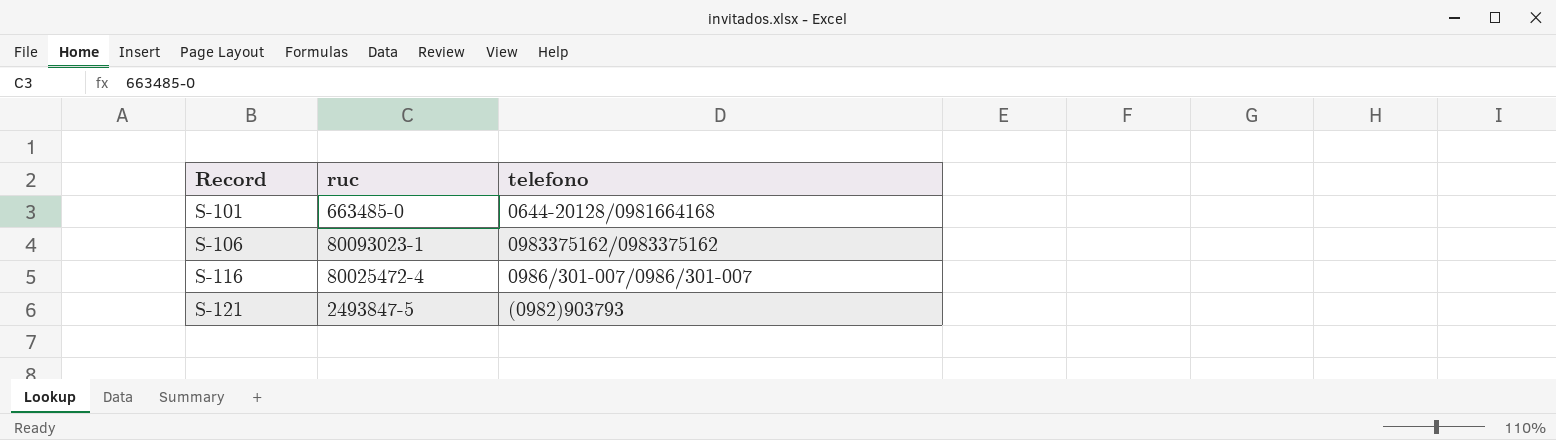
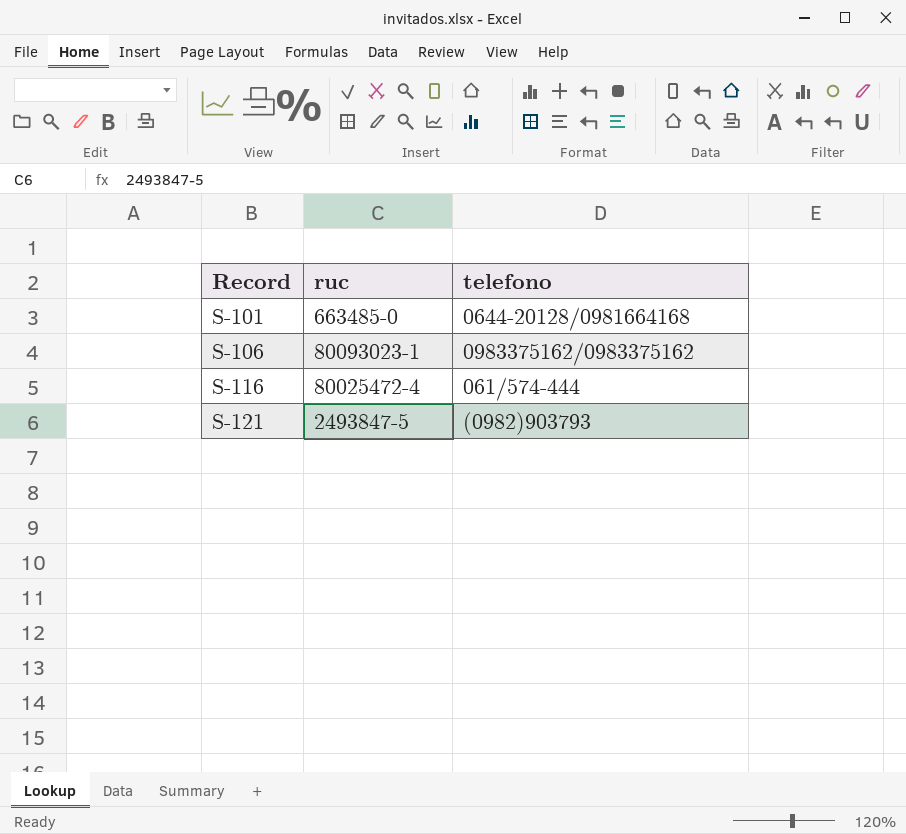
S-116 | telefono: 0986/301-007/0986/301-007 -> 061/574-444

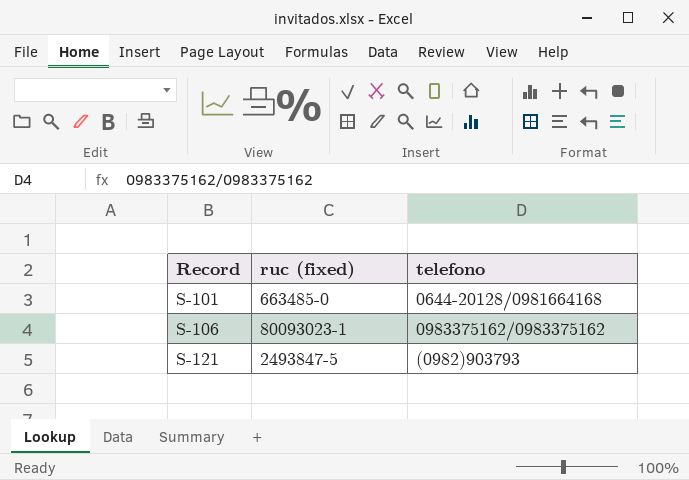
column name: ruc -> ruc (fixed)
row S-116: 80025472-4 | 061/574-444 -> none

